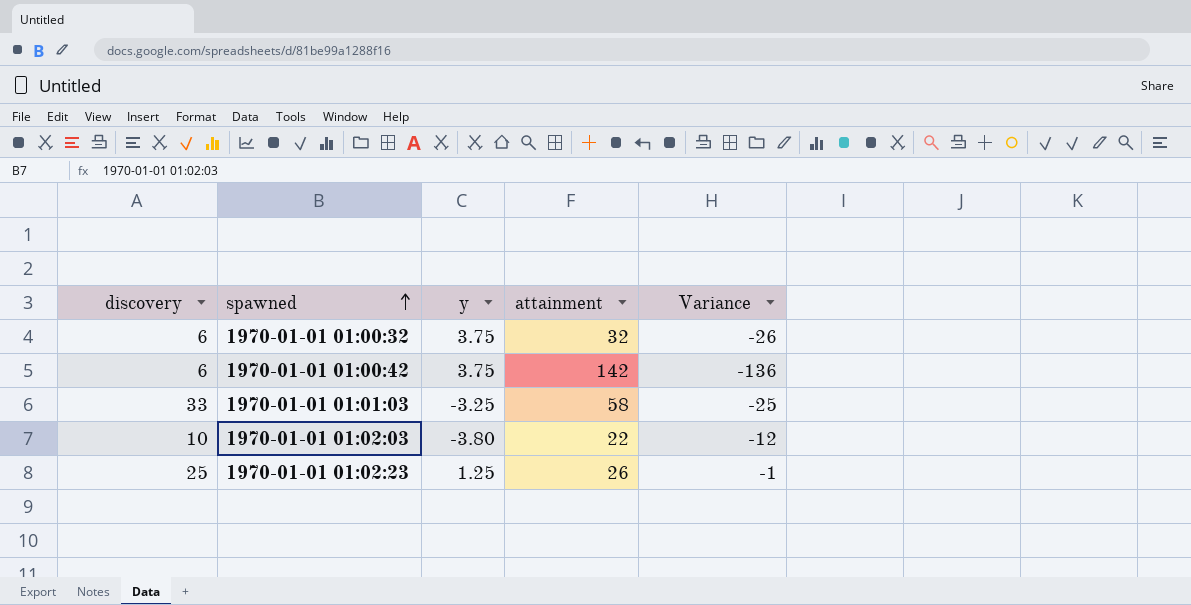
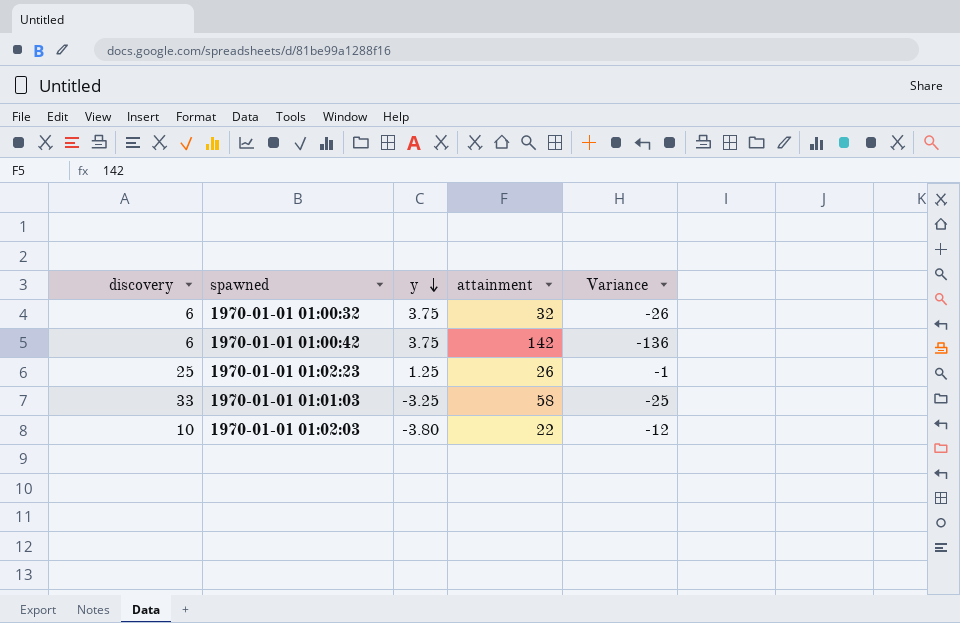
row order: spawned ascending -> y descending

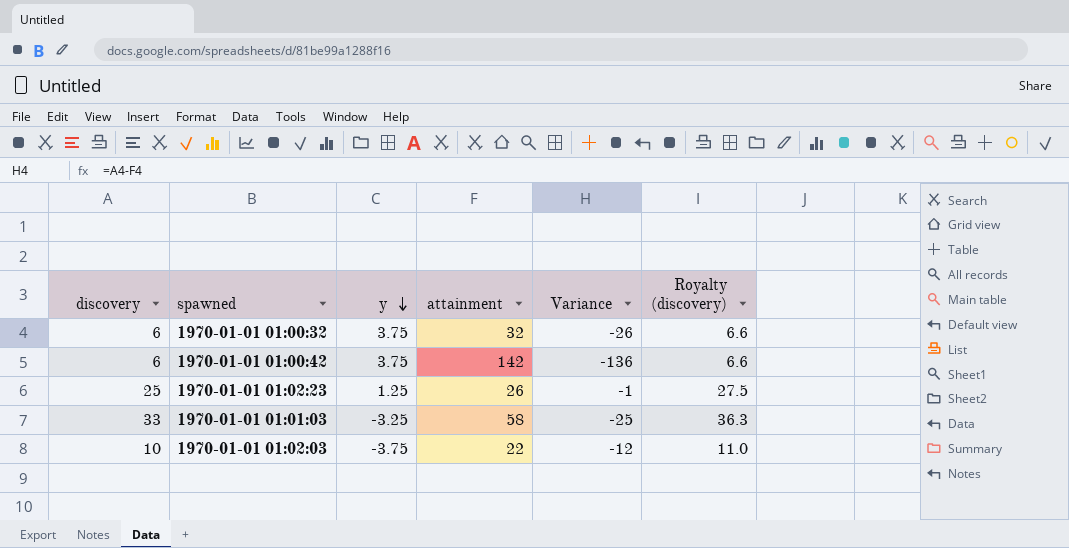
column Royalty (discovery) | formula: none -> [discovery] * 1.1
1970-01-01 01:02:03 | y: -3.80 -> -3.75

